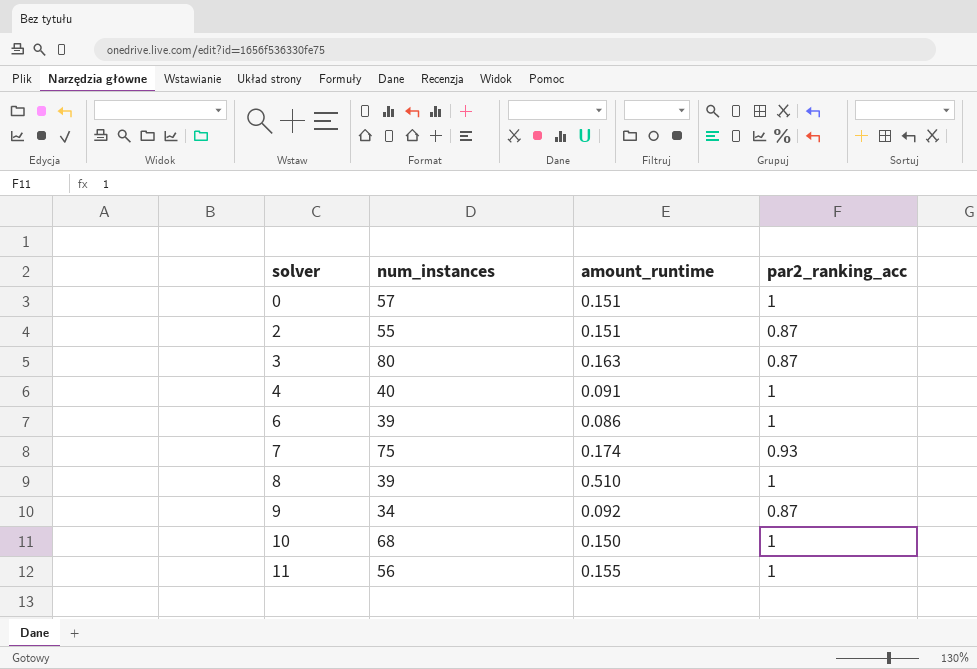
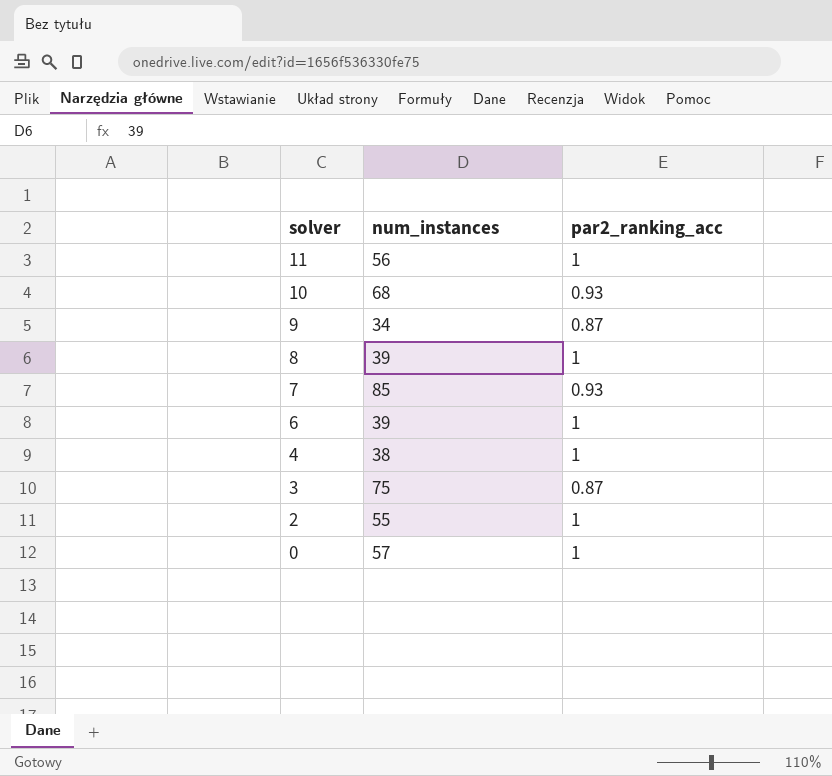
row order: solver ascending -> solver descending
column amount_runtime | position: 3 -> none
10 | par2_ranking_acc: 1 -> 0.93
7 | num_instances: 75 -> 85
4 | num_instances: 40 -> 38
3 | num_instances: 80 -> 75
2 | par2_ranking_acc: 0.87 -> 1

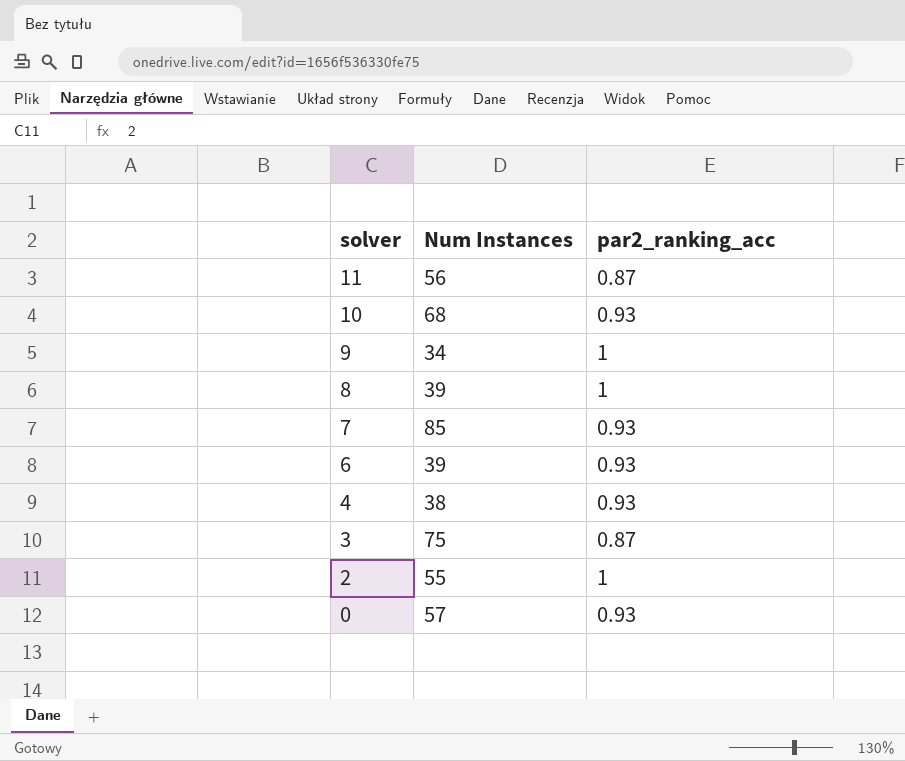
column name: num_instances -> Num Instances
11 | par2_ranking_acc: 1 -> 0.87
9 | par2_ranking_acc: 0.87 -> 1
6 | par2_ranking_acc: 1 -> 0.93
4 | par2_ranking_acc: 1 -> 0.93
0 | par2_ranking_acc: 1 -> 0.93

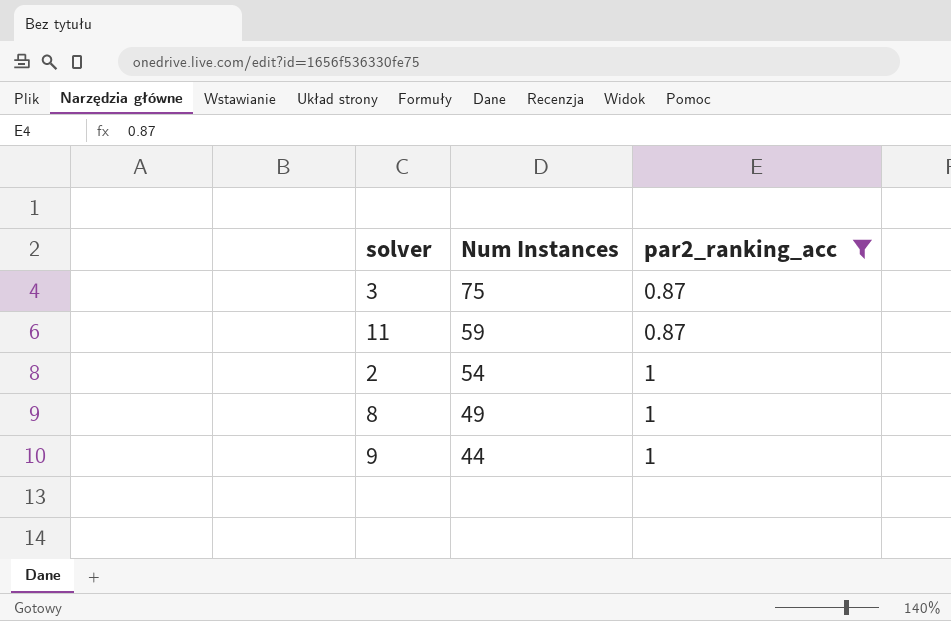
filter: none -> par2_ranking_acc != 0.93
row order: solver descending -> Num Instances descending
11 | Num Instances: 56 -> 59
2 | Num Instances: 55 -> 54
8 | Num Instances: 39 -> 49
9 | Num Instances: 34 -> 44

